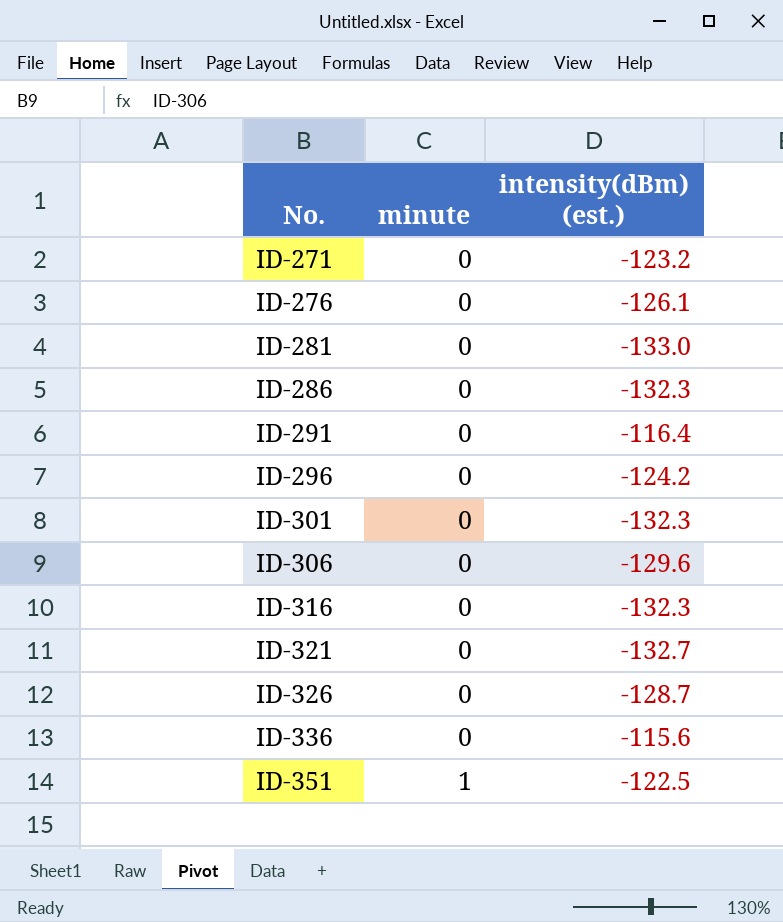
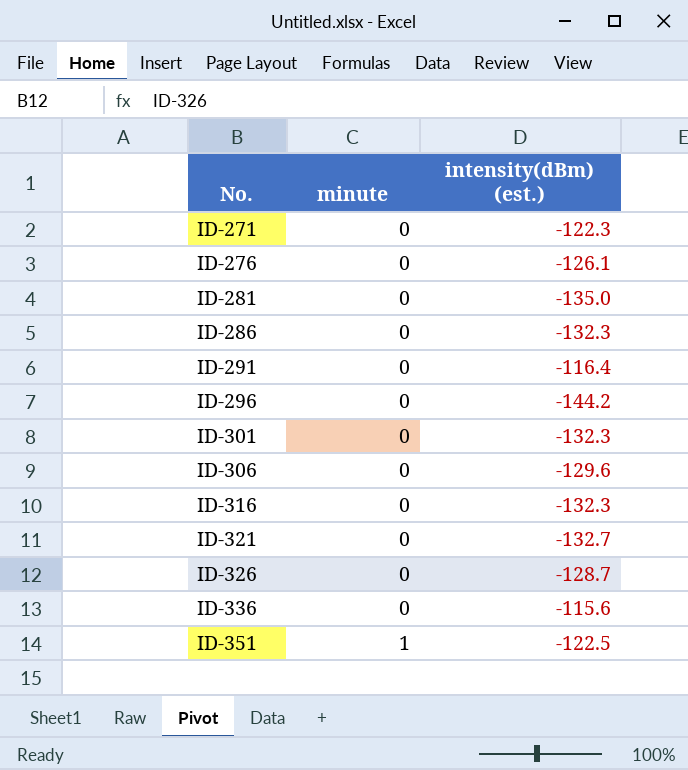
ID-271 | intensity(dBm) (est.): -123.2 -> -122.3
ID-281 | intensity(dBm) (est.): -133.0 -> -135.0
ID-296 | intensity(dBm) (est.): -124.2 -> -144.2

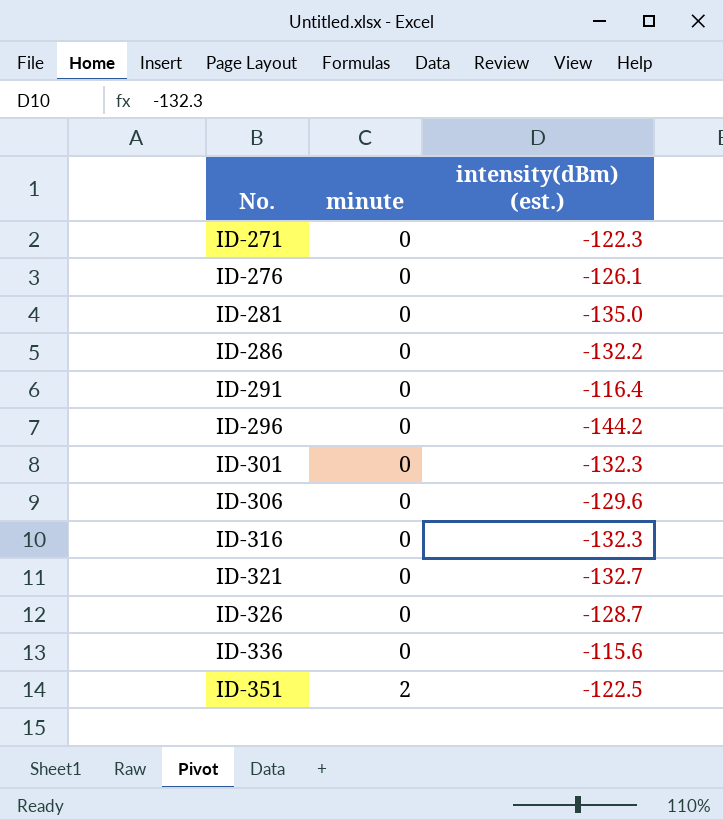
ID-286 | intensity(dBm) (est.): -132.3 -> -132.2
ID-351 | minute: 1 -> 2

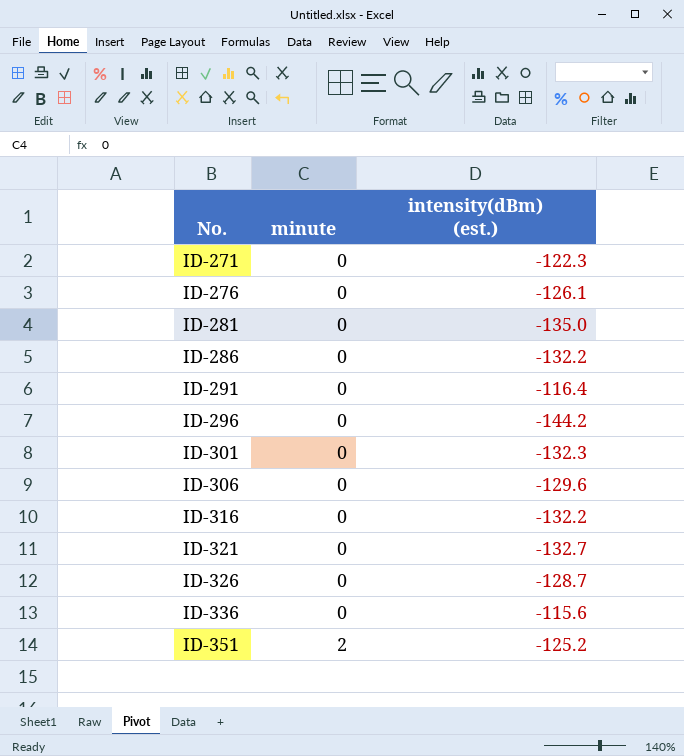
ID-316 | intensity(dBm) (est.): -132.3 -> -132.2
ID-351 | intensity(dBm) (est.): -122.5 -> -125.2

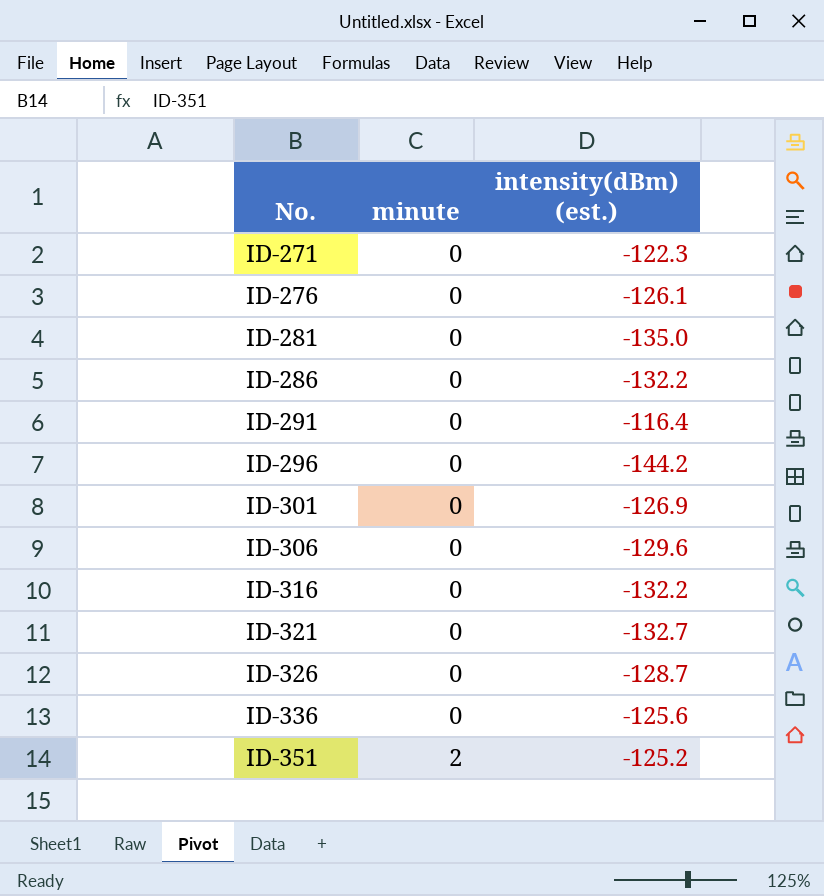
ID-301 | intensity(dBm) (est.): -132.3 -> -126.9
ID-336 | intensity(dBm) (est.): -115.6 -> -125.6

